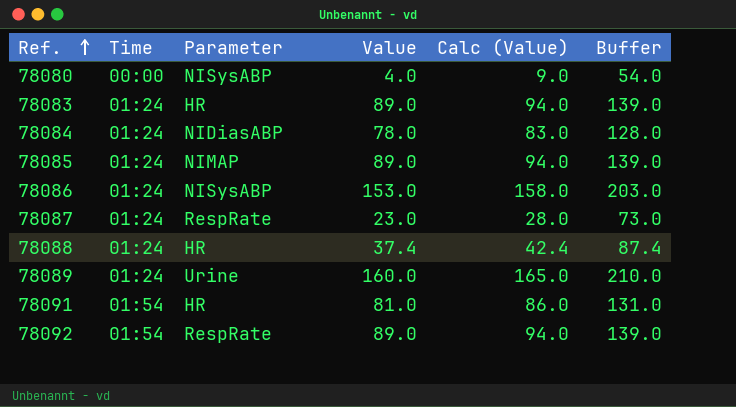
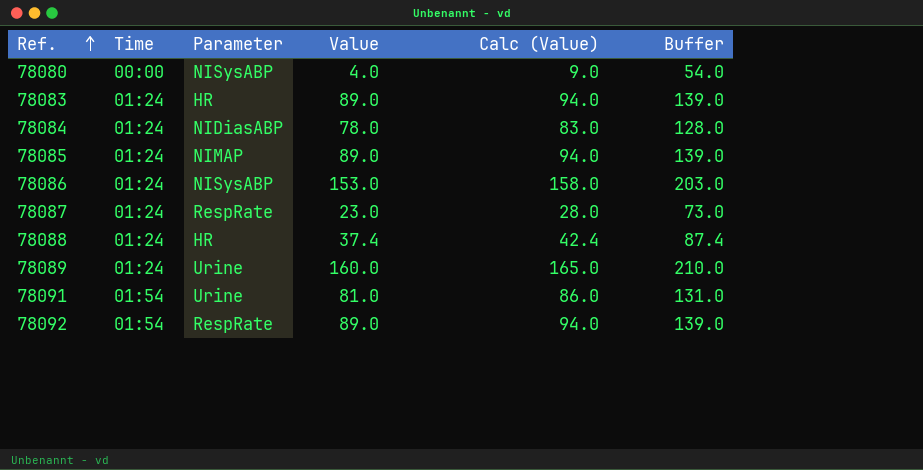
78091 | Parameter: HR -> Urine

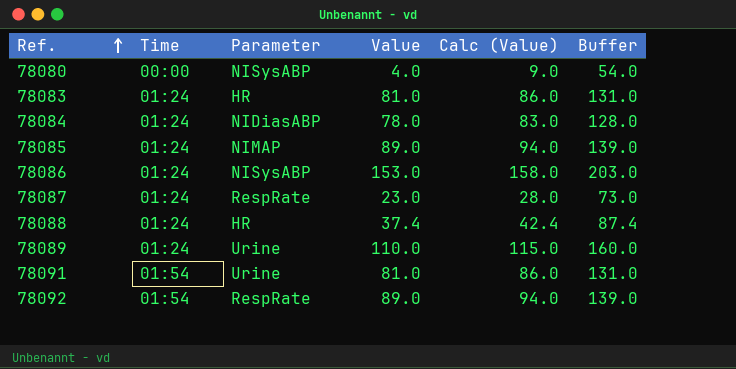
78083 | Value: 89.0 -> 81.0
78083 | Calc (Value): 94.0 -> 86.0
78083 | Buffer: 139.0 -> 131.0
78089 | Value: 160.0 -> 110.0
78089 | Calc (Value): 165.0 -> 115.0
78089 | Buffer: 210.0 -> 160.0

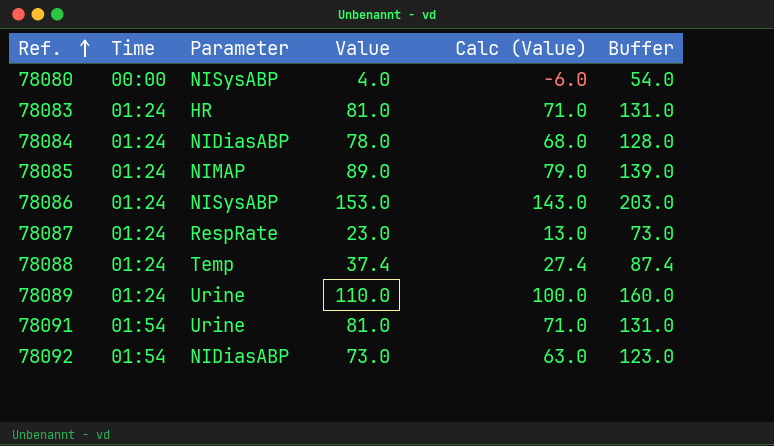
column Calc (Value) | formula: [Value] + 5 -> [Value] - 10
78088 | Parameter: HR -> Temp
78092 | Parameter: RespRate -> NIDiasABP
78092 | Value: 89.0 -> 73.0
78092 | Buffer: 139.0 -> 123.0

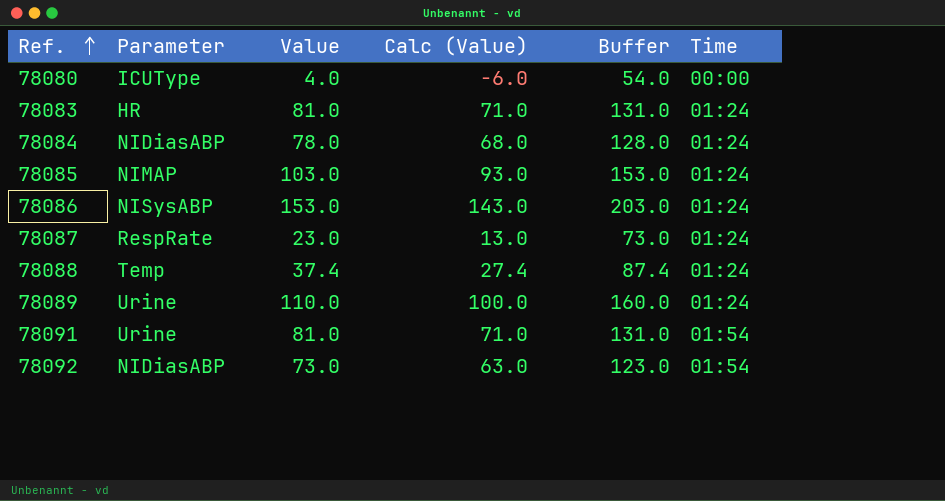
column Time | position: 2 -> 6
78080 | Parameter: NISysABP -> ICUType
78085 | Value: 89.0 -> 103.0
78085 | Calc (Value): 79.0 -> 93.0
78085 | Buffer: 139.0 -> 153.0

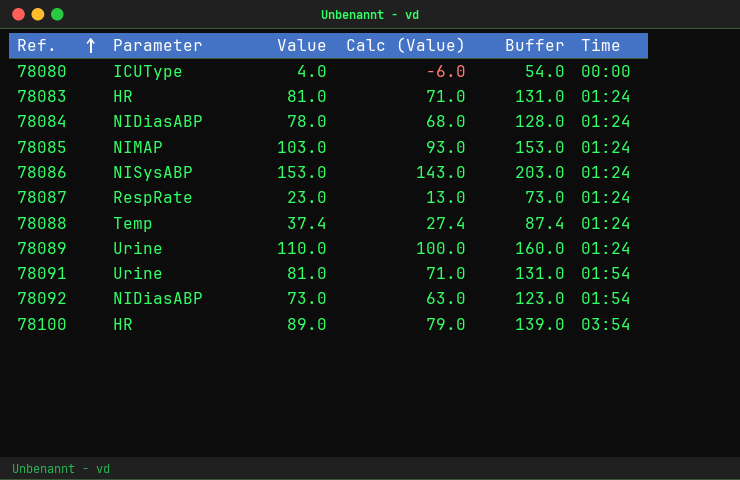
row 78100: none -> HR | 89.0 | 79.0 | 139.0 | 03:54

